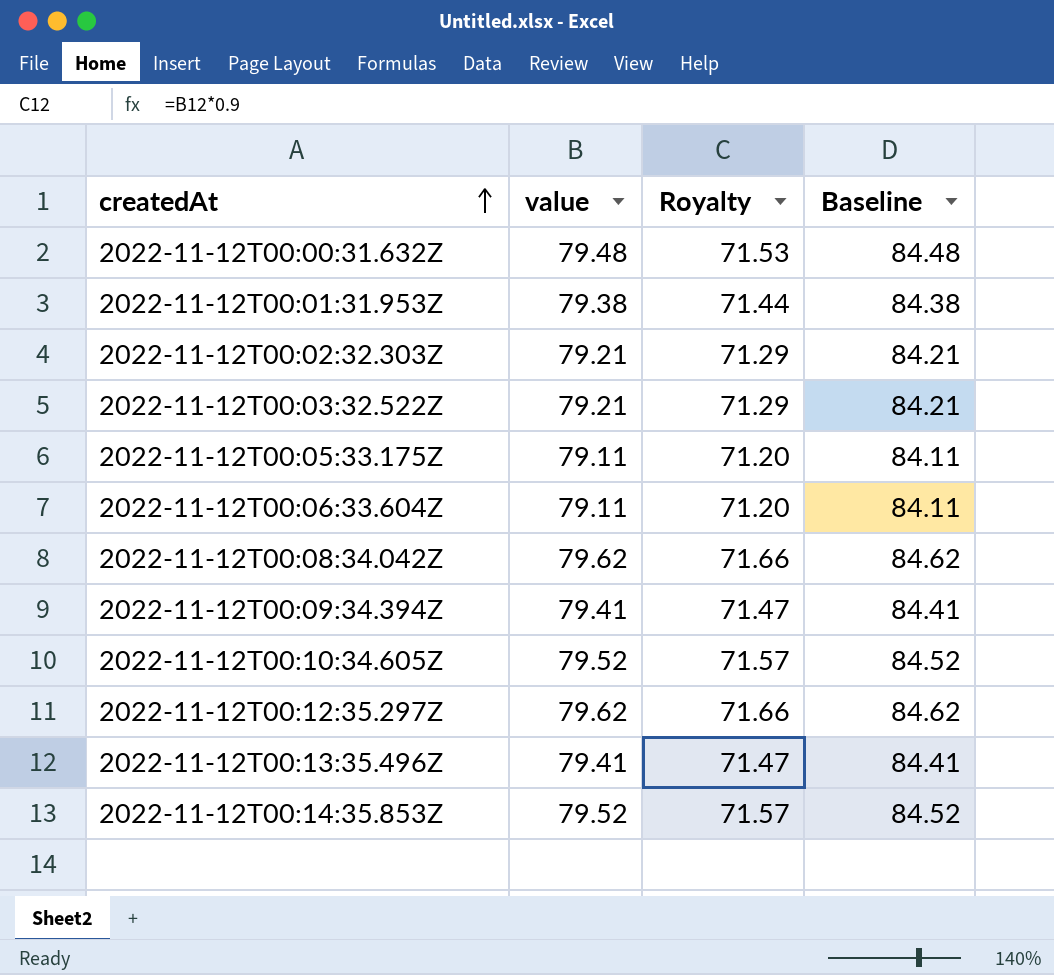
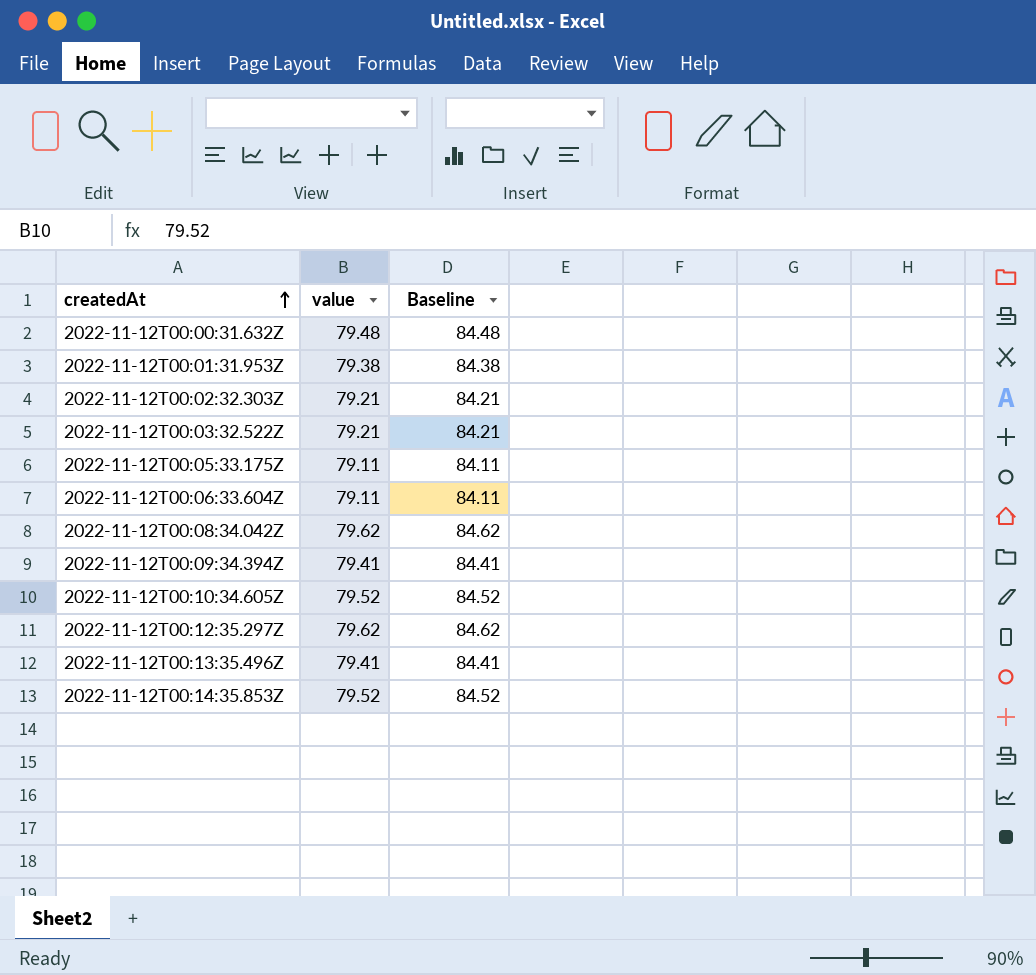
column Royalty | formula: [value] * 0.9 -> none

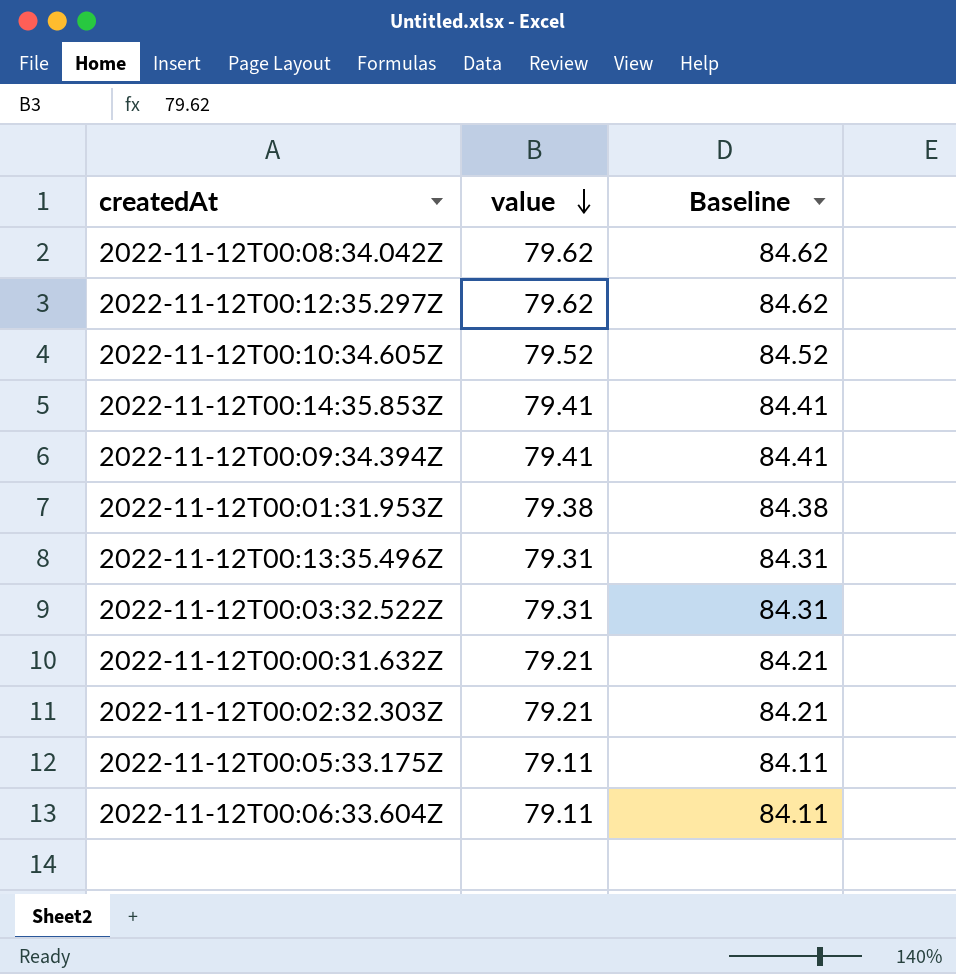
row order: createdAt ascending -> value descending
2022-11-12T00:14:35.853Z | value: 79.52 -> 79.41
2022-11-12T00:14:35.853Z | Baseline: 84.52 -> 84.41
2022-11-12T00:13:35.496Z | value: 79.41 -> 79.31
2022-11-12T00:13:35.496Z | Baseline: 84.41 -> 84.31
2022-11-12T00:03:32.522Z | value: 79.21 -> 79.31
2022-11-12T00:03:32.522Z | Baseline: 84.21 -> 84.31
2022-11-12T00:00:31.632Z | value: 79.48 -> 79.21
2022-11-12T00:00:31.632Z | Baseline: 84.48 -> 84.21

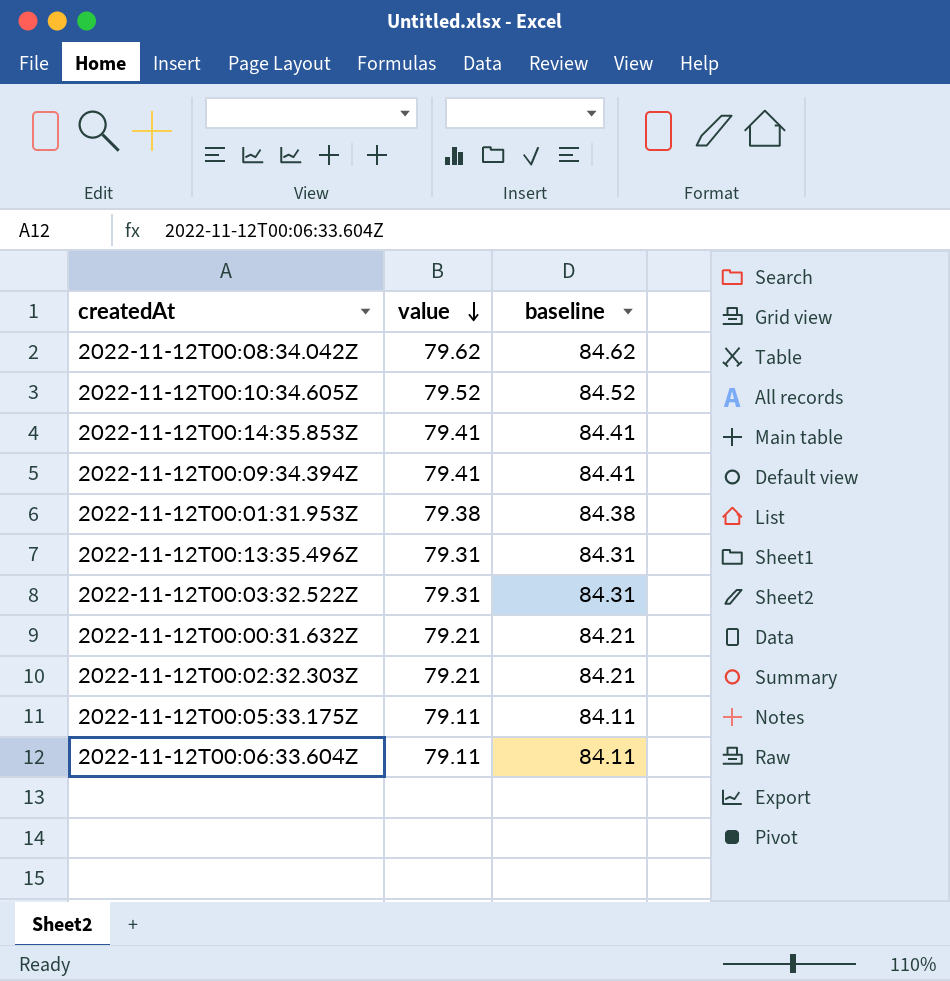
column name: Baseline -> baseline
row 2022-11-12T00:12:35.297Z: 79.62 | 84.62 -> none

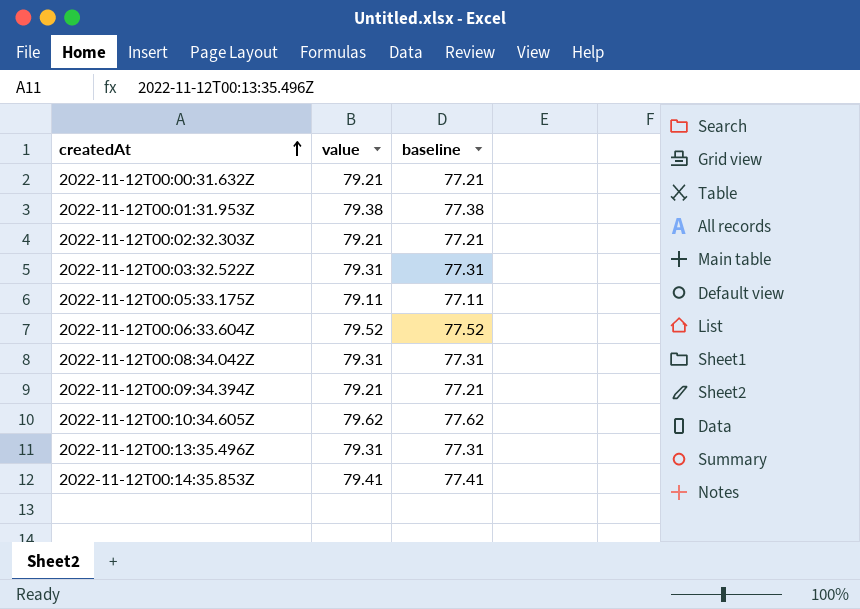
row order: value descending -> createdAt ascending
column baseline | formula: [value] + 5 -> [value] - 2
2022-11-12T00:06:33.604Z | value: 79.11 -> 79.52
2022-11-12T00:08:34.042Z | value: 79.62 -> 79.31
2022-11-12T00:09:34.394Z | value: 79.41 -> 79.21
2022-11-12T00:10:34.605Z | value: 79.52 -> 79.62

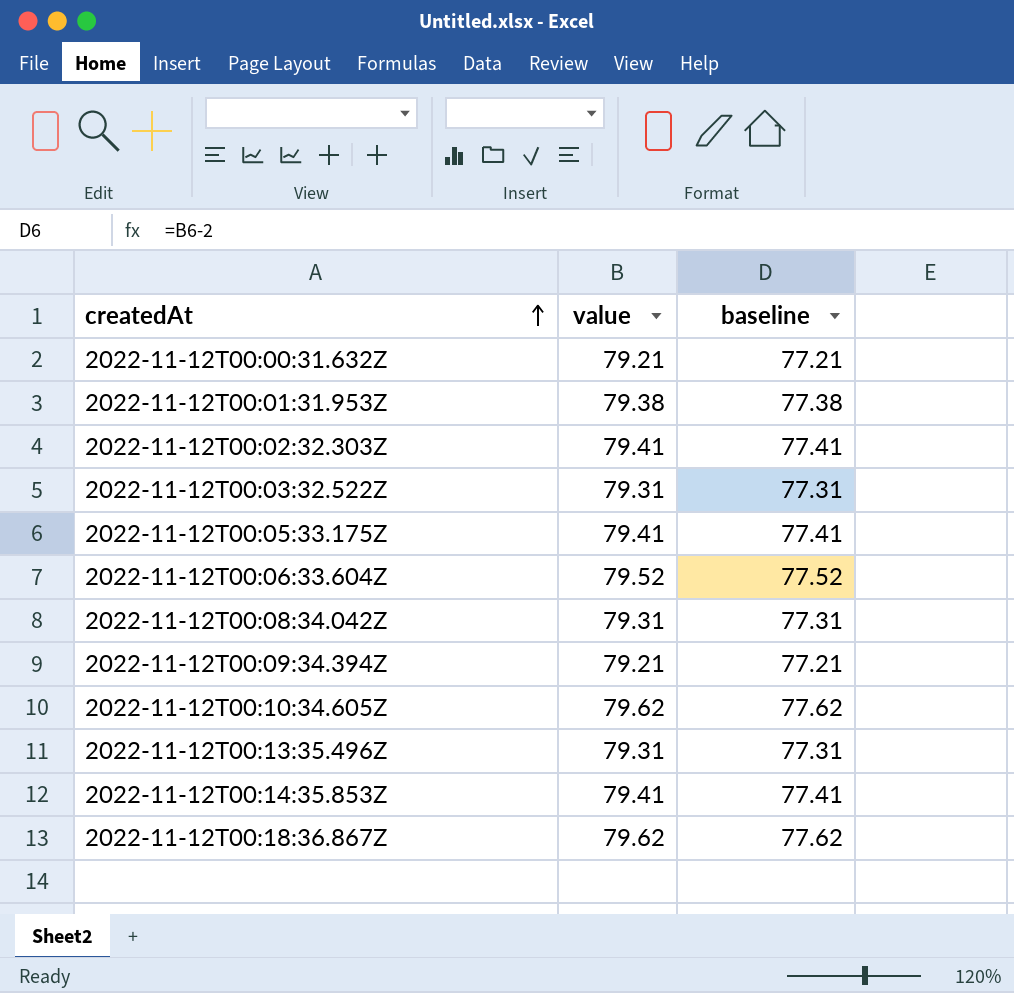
2022-11-12T00:02:32.303Z | value: 79.21 -> 79.41
2022-11-12T00:02:32.303Z | baseline: 77.21 -> 77.41
2022-11-12T00:05:33.175Z | value: 79.11 -> 79.41
2022-11-12T00:05:33.175Z | baseline: 77.11 -> 77.41
row 2022-11-12T00:18:36.867Z: none -> 79.62 | 77.62

